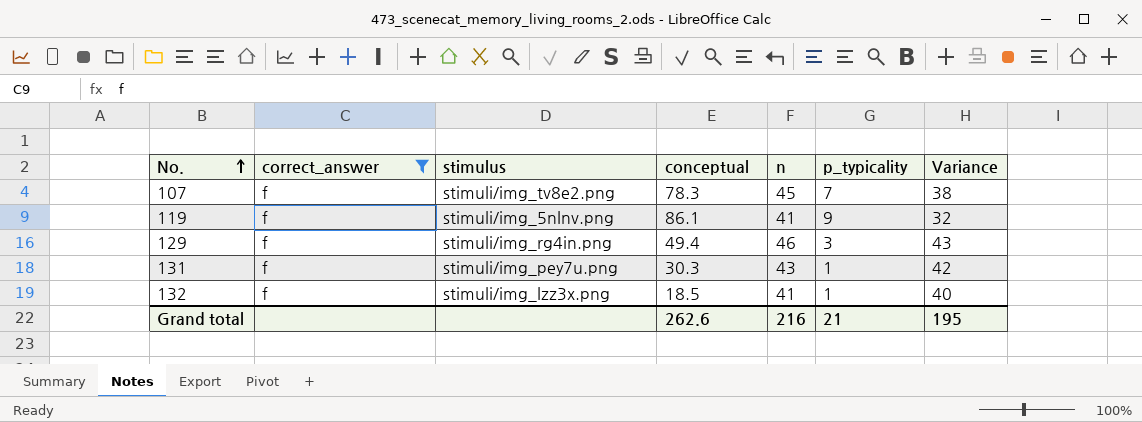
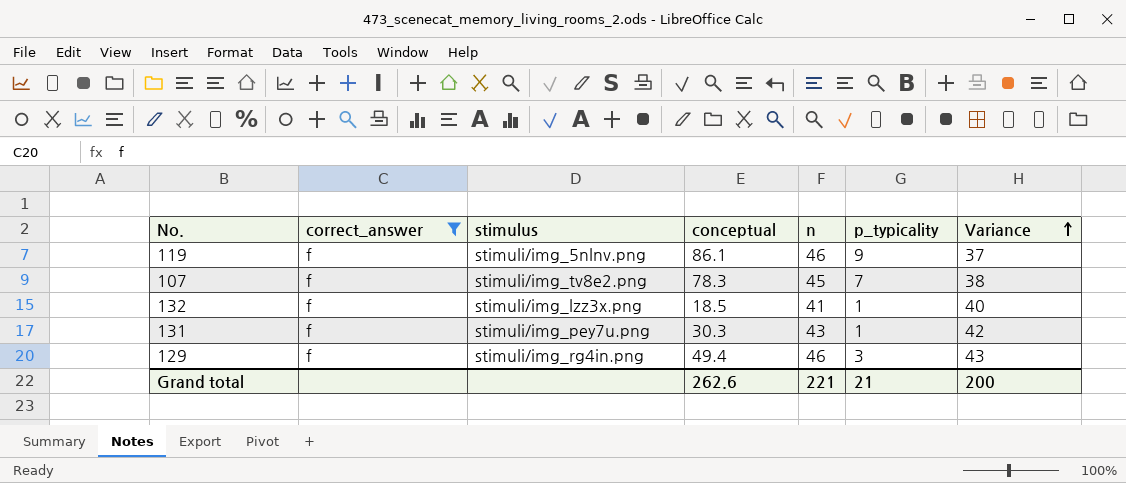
row order: No. ascending -> Variance ascending
119 | n: 41 -> 46
119 | Variance: 32 -> 37
Grand total | n: 216 -> 221
Grand total | Variance: 195 -> 200

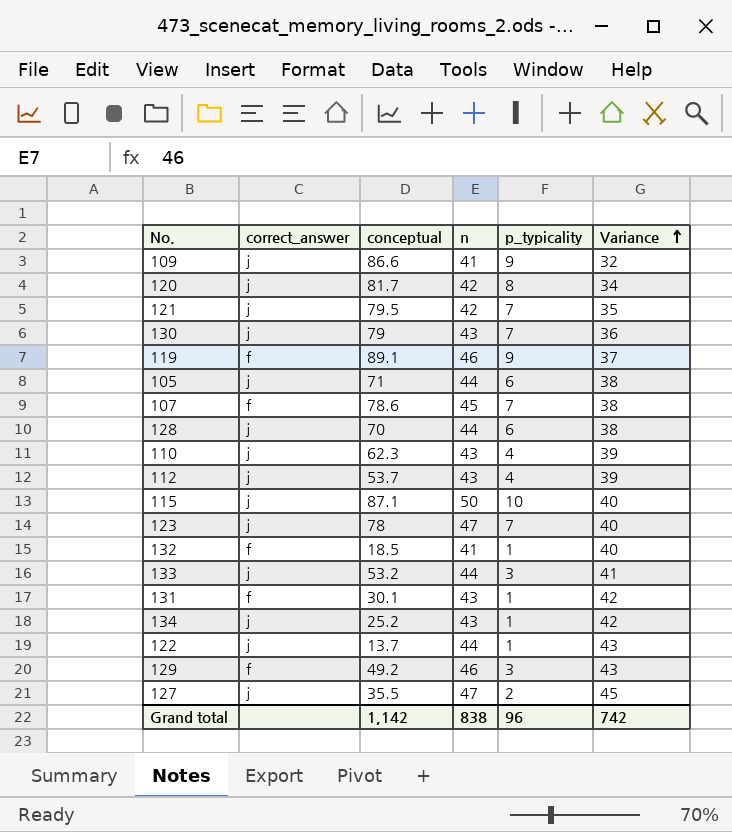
filter: correct_answer = f -> none
column stimulus | position: 3 -> none
119 | conceptual: 86.1 -> 89.1
107 | conceptual: 78.3 -> 78.6
131 | conceptual: 30.3 -> 30.1
129 | conceptual: 49.4 -> 49.2
Grand total | conceptual: 262.6 -> 1,142
Grand total | n: 221 -> 838
Grand total | p_typicality: 21 -> 96
Grand total | Variance: 200 -> 742

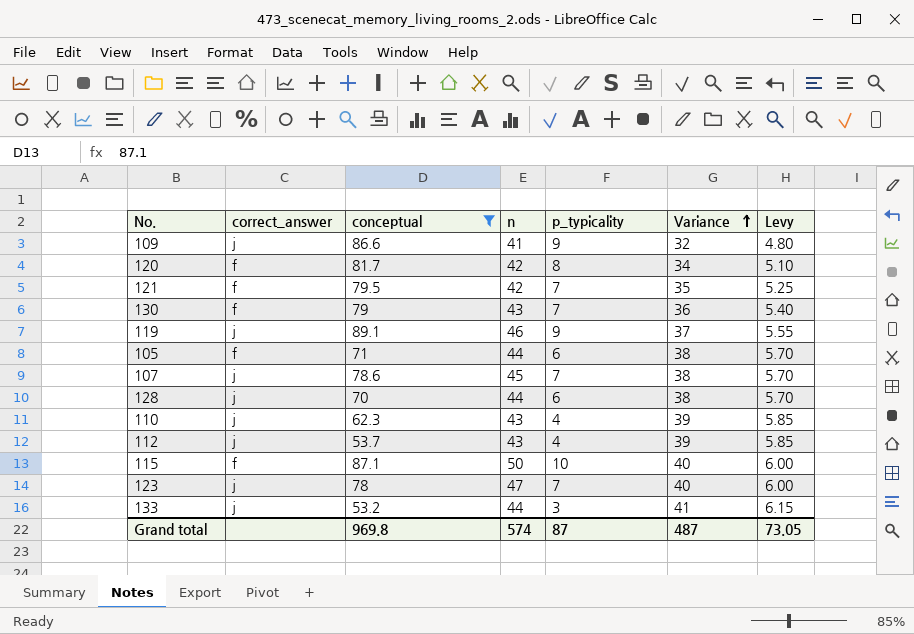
filter: none -> conceptual >= 53.2
column Levy | formula: none -> [Variance] * 0.15
120 | correct_answer: j -> f
121 | correct_answer: j -> f
130 | correct_answer: j -> f
119 | correct_answer: f -> j
105 | correct_answer: j -> f
107 | correct_answer: f -> j
115 | correct_answer: j -> f
Grand total | conceptual: 1,142 -> 969.8
Grand total | n: 838 -> 574
Grand total | p_typicality: 96 -> 87
Grand total | Variance: 742 -> 487

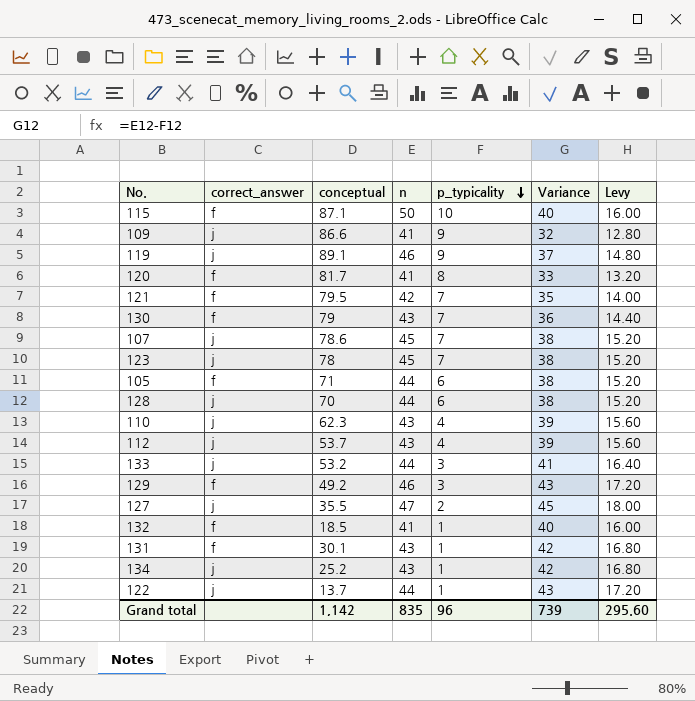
filter: conceptual >= 53.2 -> none
row order: Variance ascending -> p_typicality descending
column Levy | formula: [Variance] * 0.15 -> [Variance] * 0.4
120 | n: 42 -> 41
120 | Variance: 34 -> 33
123 | n: 47 -> 45
123 | Variance: 40 -> 38
Grand total | conceptual: 969.8 -> 1,142
Grand total | n: 574 -> 835
Grand total | p_typicality: 87 -> 96
Grand total | Variance: 487 -> 739
Grand total | Levy: 73.05 -> 295.60

